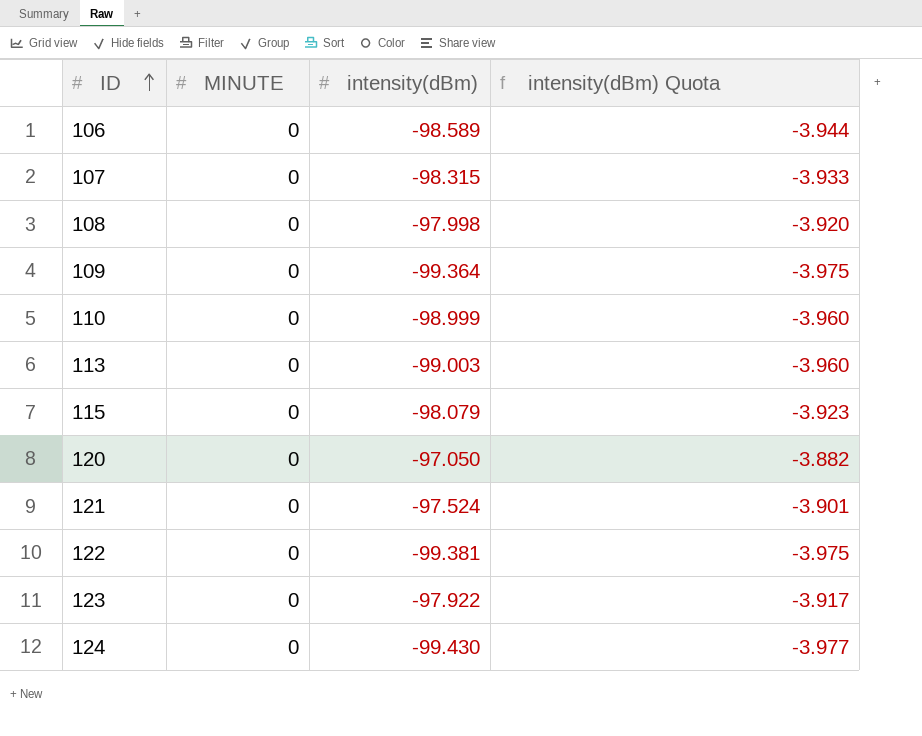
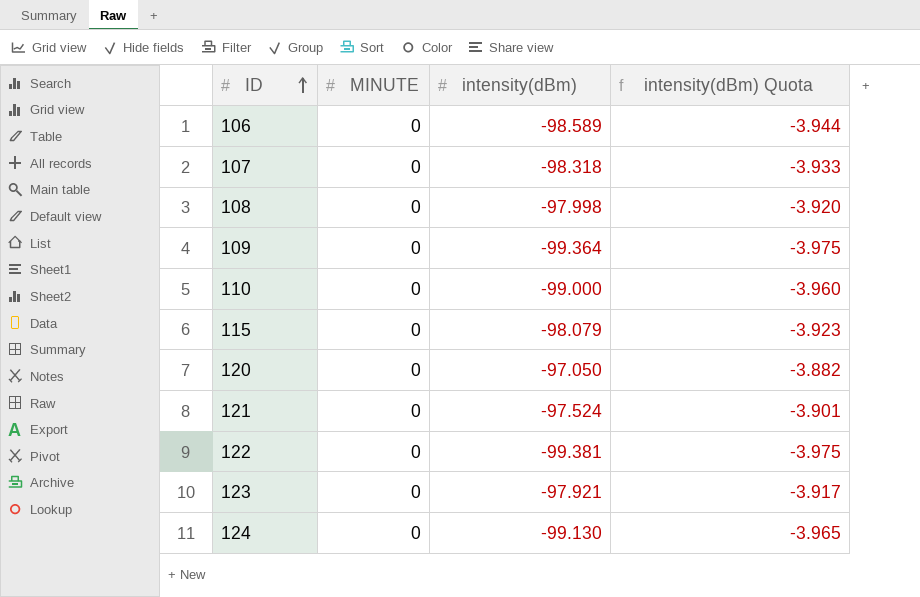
row 113: 0 | -99.003 | -3.960 -> none
107 | intensity(dBm): -98.315 -> -98.318
110 | intensity(dBm): -98.999 -> -99.000
123 | intensity(dBm): -97.922 -> -97.921
124 | intensity(dBm): -99.430 -> -99.130
124 | intensity(dBm) Quota: -3.977 -> -3.965

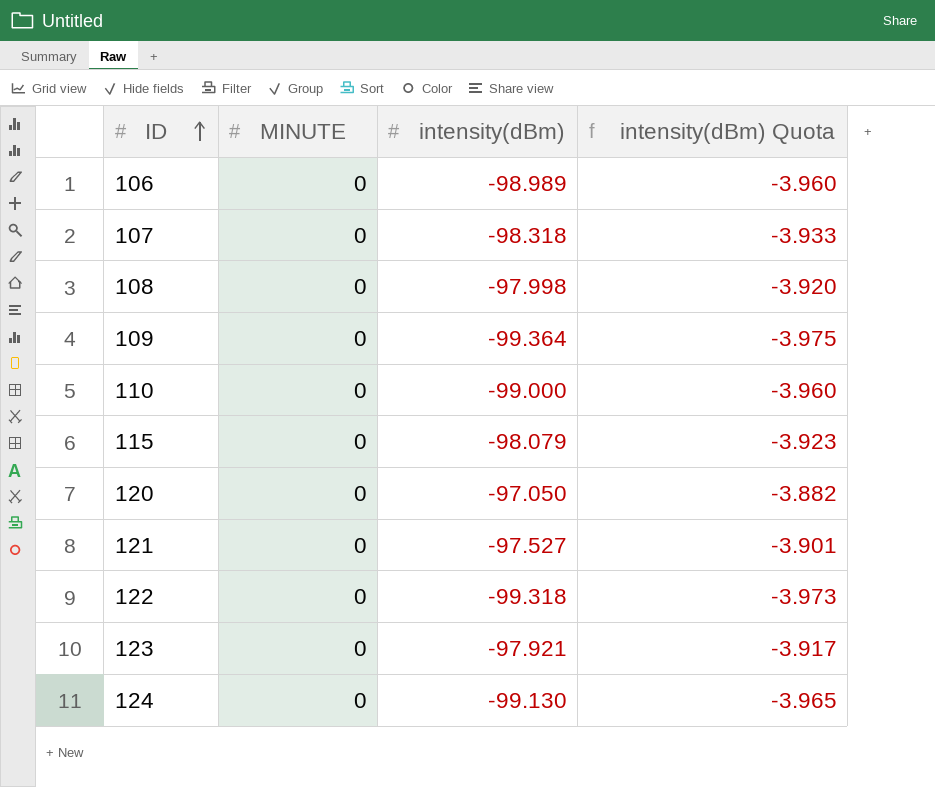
106 | intensity(dBm): -98.589 -> -98.989
106 | intensity(dBm) Quota: -3.944 -> -3.960
121 | intensity(dBm): -97.524 -> -97.527
122 | intensity(dBm): -99.381 -> -99.318
122 | intensity(dBm) Quota: -3.975 -> -3.973

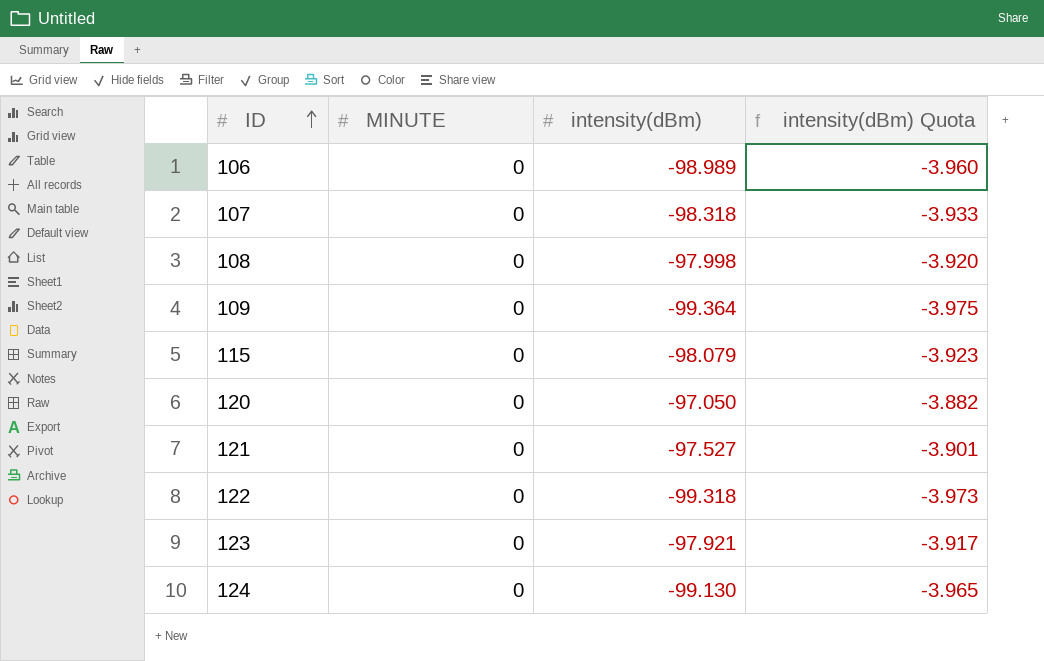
row 110: 0 | -99.000 | -3.960 -> none

